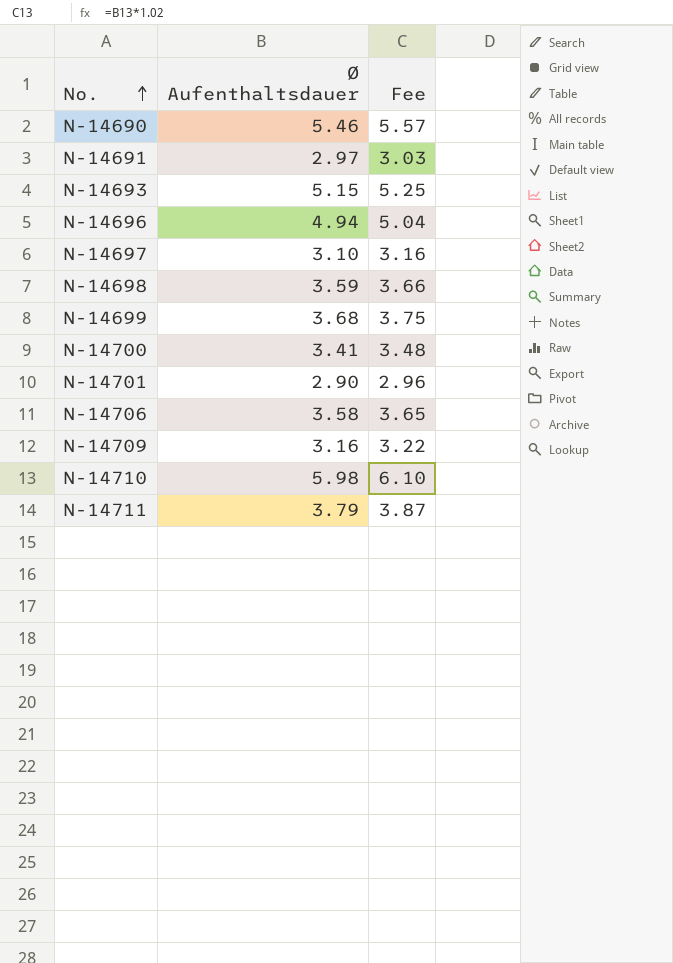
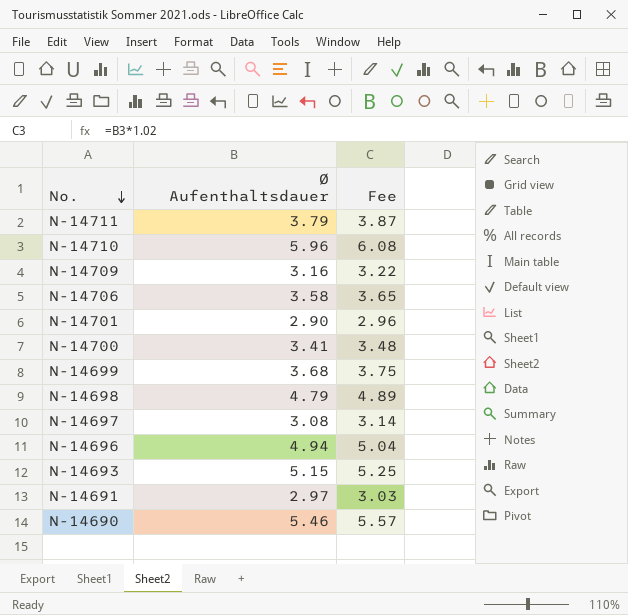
row order: No. ascending -> No. descending
N-14710 | Ø Aufenthaltsdauer: 5.98 -> 5.96
N-14710 | Fee: 6.10 -> 6.08
N-14698 | Ø Aufenthaltsdauer: 3.59 -> 4.79
N-14698 | Fee: 3.66 -> 4.89
N-14697 | Ø Aufenthaltsdauer: 3.10 -> 3.08
N-14697 | Fee: 3.16 -> 3.14

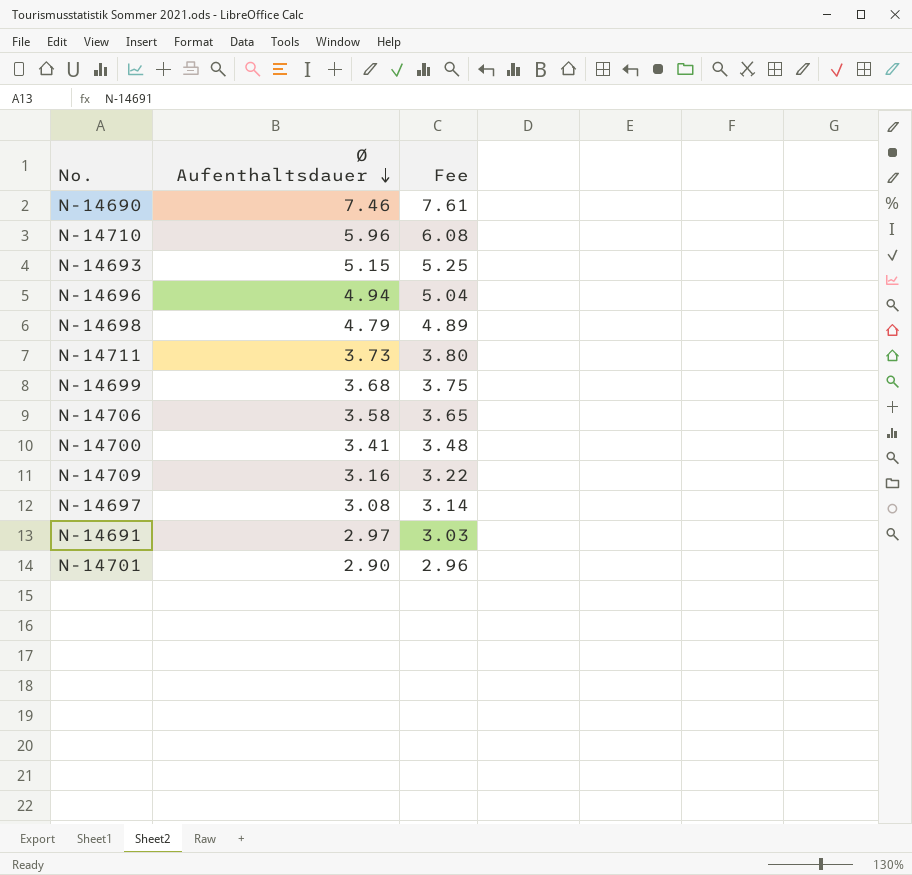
row order: No. descending -> Ø Aufenthaltsdauer descending
N-14690 | Ø Aufenthaltsdauer: 5.46 -> 7.46
N-14690 | Fee: 5.57 -> 7.61
N-14711 | Ø Aufenthaltsdauer: 3.79 -> 3.73
N-14711 | Fee: 3.87 -> 3.80

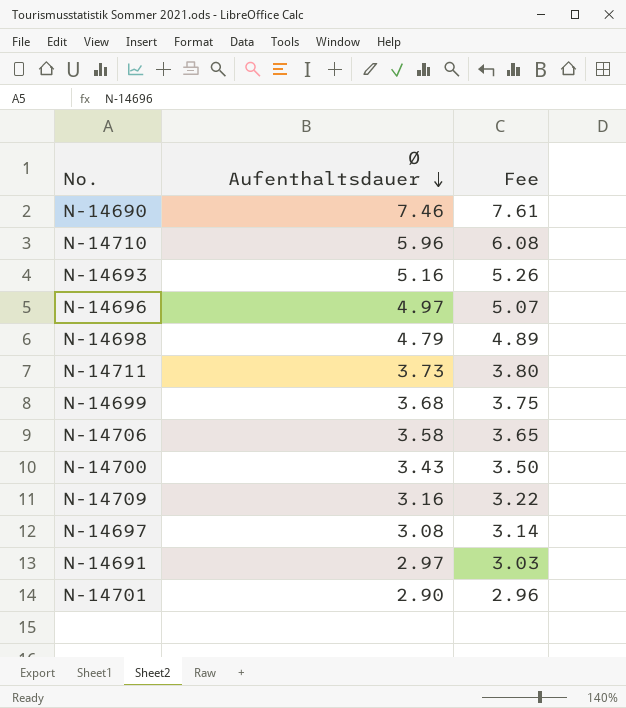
N-14693 | Ø Aufenthaltsdauer: 5.15 -> 5.16
N-14693 | Fee: 5.25 -> 5.26
N-14696 | Ø Aufenthaltsdauer: 4.94 -> 4.97
N-14696 | Fee: 5.04 -> 5.07
N-14700 | Ø Aufenthaltsdauer: 3.41 -> 3.43
N-14700 | Fee: 3.48 -> 3.50

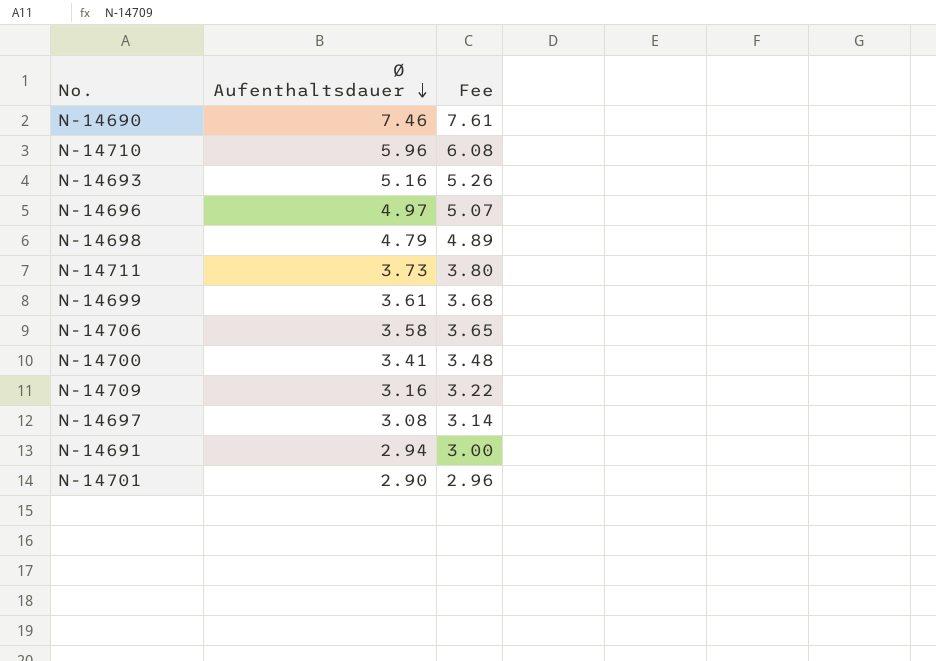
N-14699 | Ø Aufenthaltsdauer: 3.68 -> 3.61
N-14699 | Fee: 3.75 -> 3.68
N-14700 | Ø Aufenthaltsdauer: 3.43 -> 3.41
N-14700 | Fee: 3.50 -> 3.48
N-14691 | Ø Aufenthaltsdauer: 2.97 -> 2.94
N-14691 | Fee: 3.03 -> 3.00

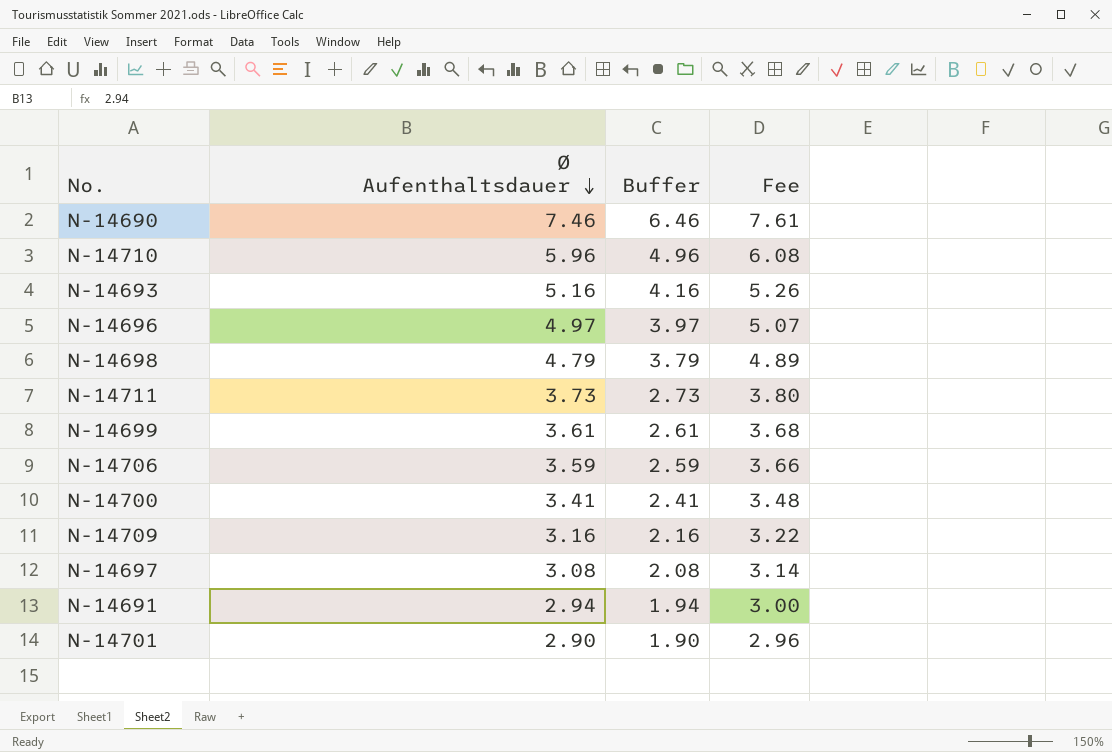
column Buffer | formula: none -> [Ø Aufenthaltsdauer] - 1
N-14706 | Ø Aufenthaltsdauer: 3.58 -> 3.59
N-14706 | Fee: 3.65 -> 3.66

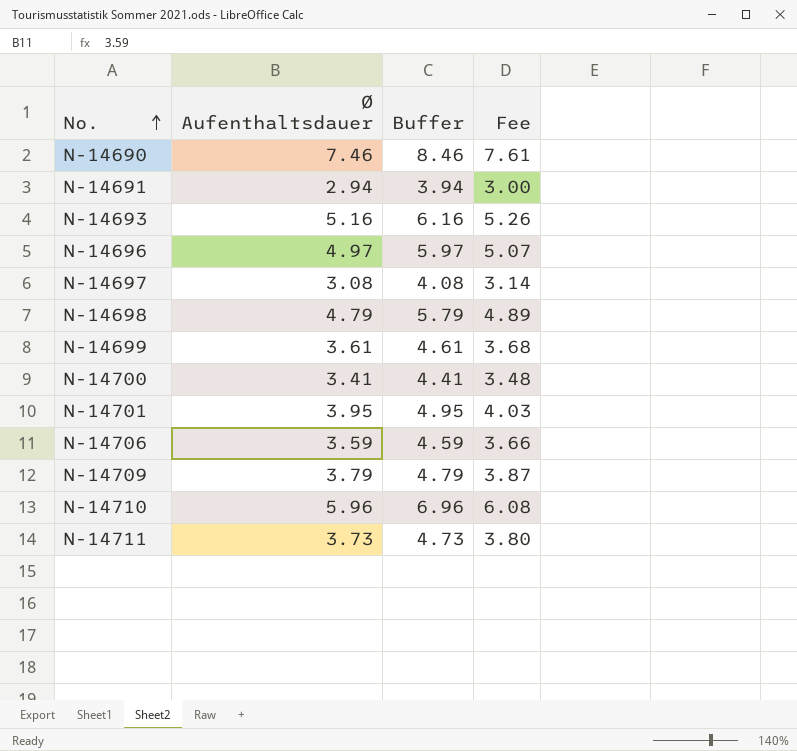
row order: Ø Aufenthaltsdauer descending -> No. ascending
column Buffer | formula: [Ø Aufenthaltsdauer] - 1 -> [Ø Aufenthaltsdauer] + 1
N-14701 | Ø Aufenthaltsdauer: 2.90 -> 3.95
N-14701 | Fee: 2.96 -> 4.03
N-14709 | Ø Aufenthaltsdauer: 3.16 -> 3.79
N-14709 | Fee: 3.22 -> 3.87

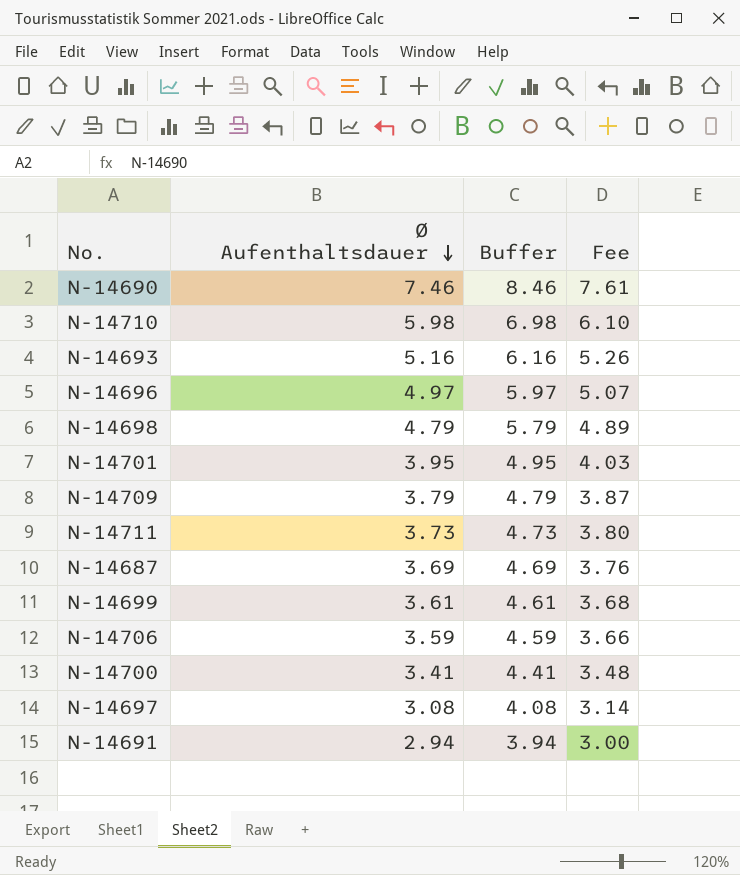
row order: No. ascending -> Ø Aufenthaltsdauer descending
N-14710 | Ø Aufenthaltsdauer: 5.96 -> 5.98
N-14710 | Buffer: 6.96 -> 6.98
N-14710 | Fee: 6.08 -> 6.10
row N-14687: none -> 3.69 | 4.69 | 3.76

